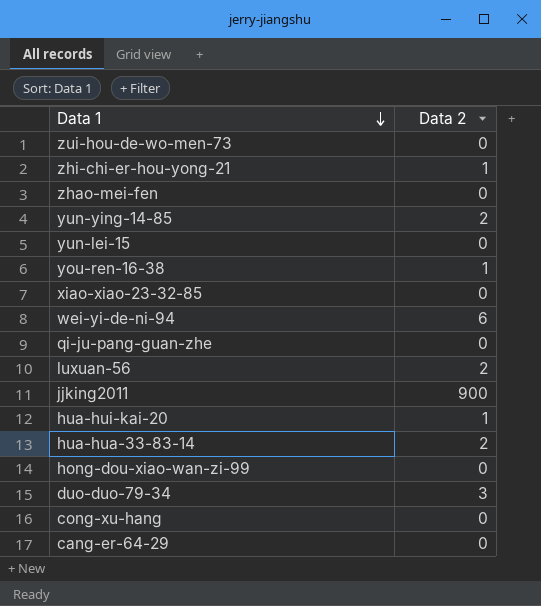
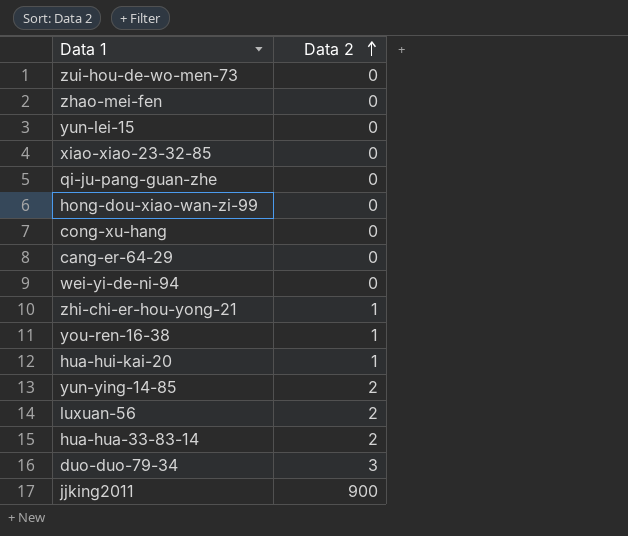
row order: Data 1 descending -> Data 2 ascending
wei-yi-de-ni-94 | Data 2: 6 -> 0

